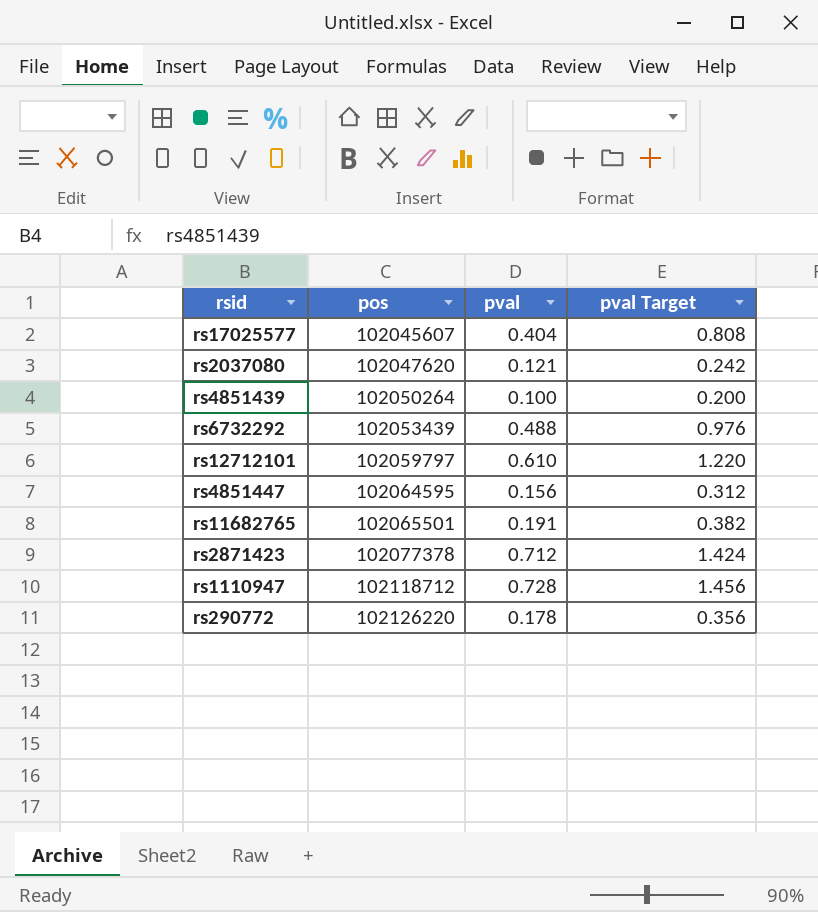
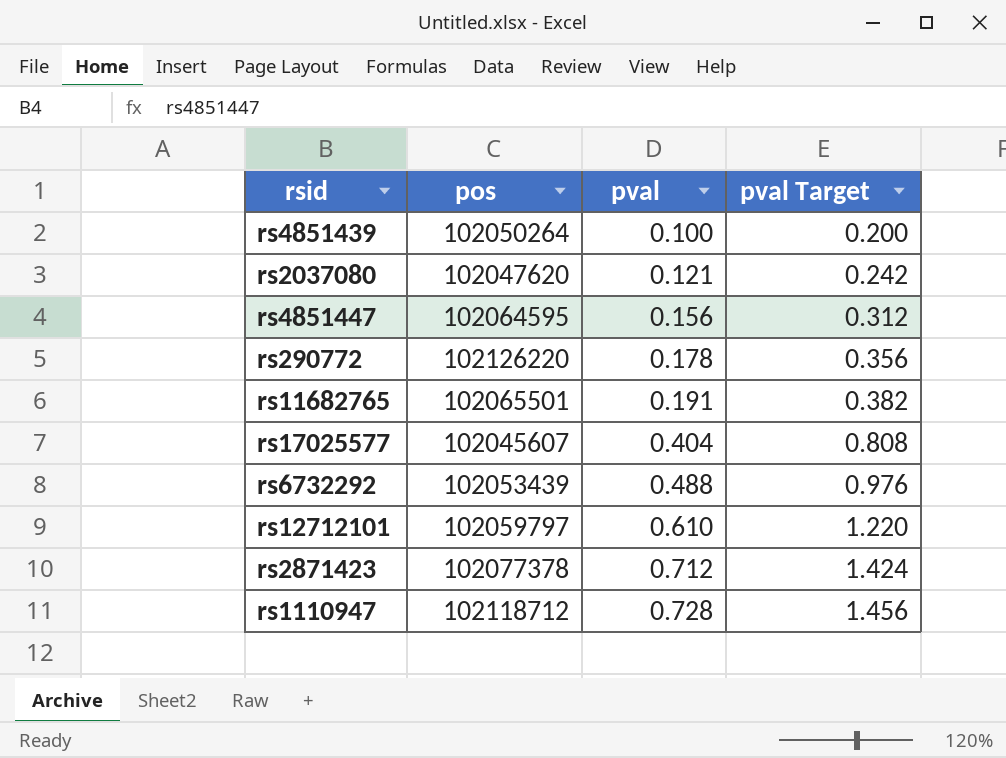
row order: pos ascending -> pval ascending

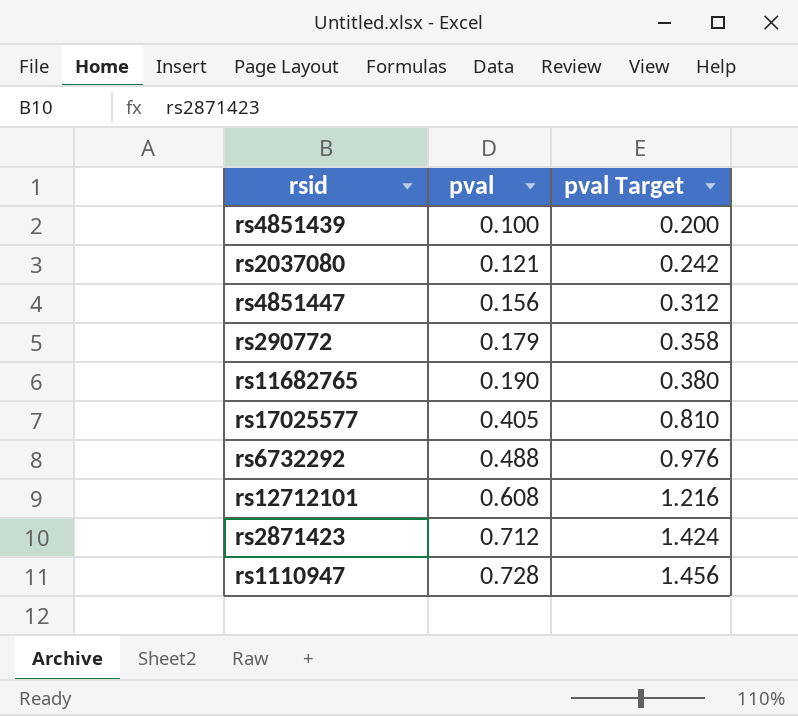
column pos | position: 2 -> none
rs290772 | pval: 0.178 -> 0.179
rs290772 | pval Target: 0.356 -> 0.358
rs11682765 | pval: 0.191 -> 0.190
rs11682765 | pval Target: 0.382 -> 0.380
rs17025577 | pval: 0.404 -> 0.405
rs17025577 | pval Target: 0.808 -> 0.810
rs12712101 | pval: 0.610 -> 0.608
rs12712101 | pval Target: 1.220 -> 1.216

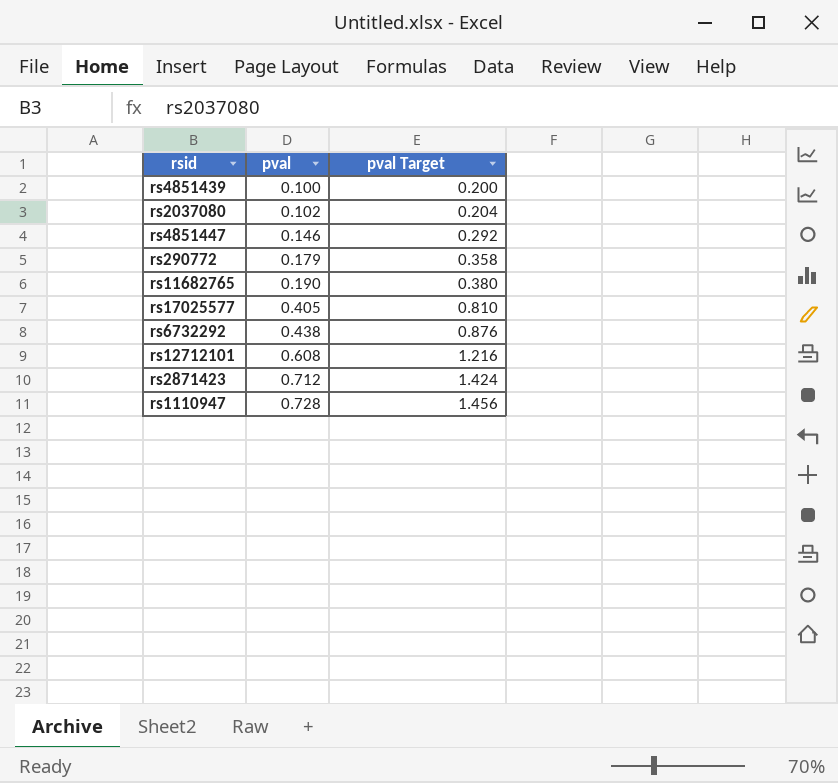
rs2037080 | pval: 0.121 -> 0.102
rs2037080 | pval Target: 0.242 -> 0.204
rs4851447 | pval: 0.156 -> 0.146
rs4851447 | pval Target: 0.312 -> 0.292
rs6732292 | pval: 0.488 -> 0.438
rs6732292 | pval Target: 0.976 -> 0.876

